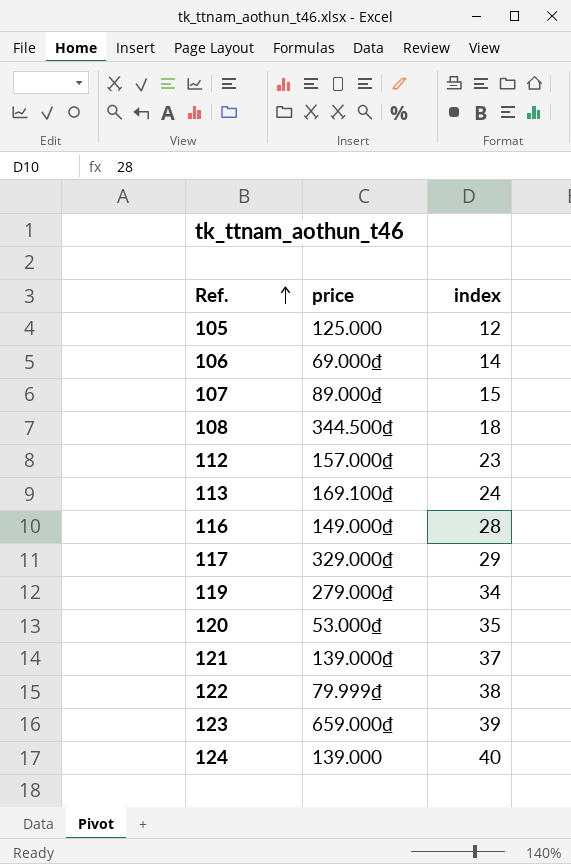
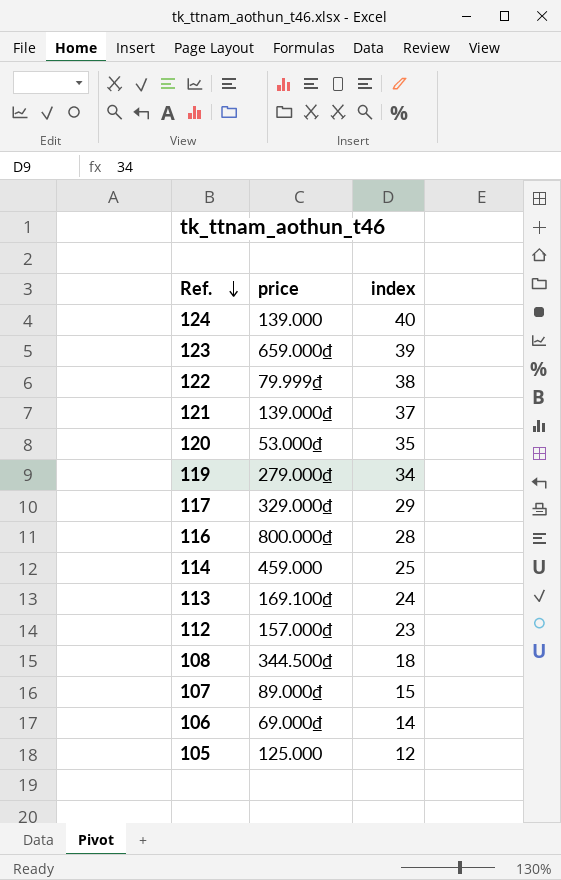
row order: Ref. ascending -> Ref. descending
116 | price: 149.000₫ -> 800.000₫
row 114: none -> 459.000 | 25

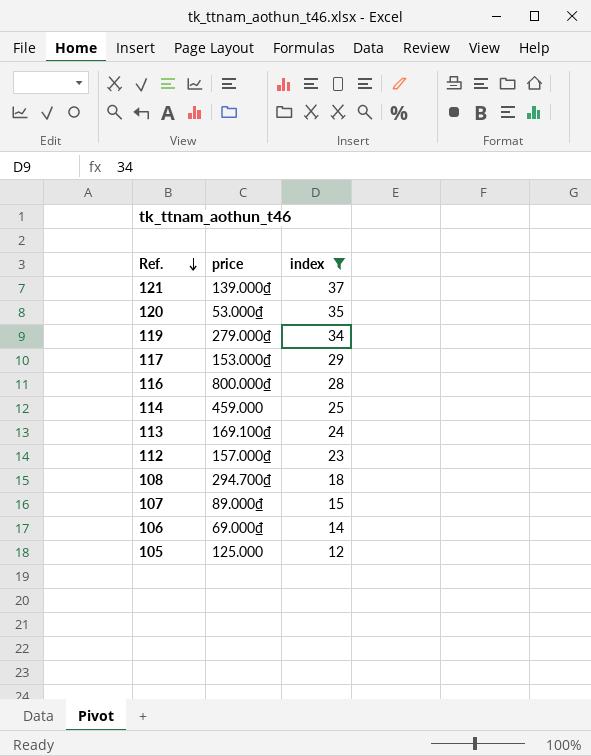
filter: none -> index <= 37
117 | price: 329.000₫ -> 153.000₫
108 | price: 344.500₫ -> 294.700₫

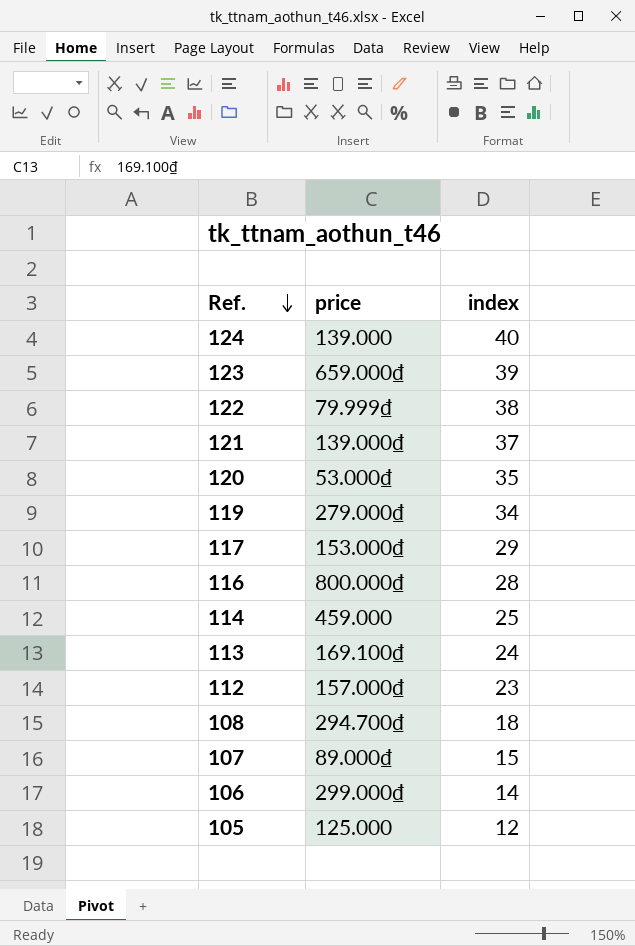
filter: index <= 37 -> none
106 | price: 69.000₫ -> 299.000₫

